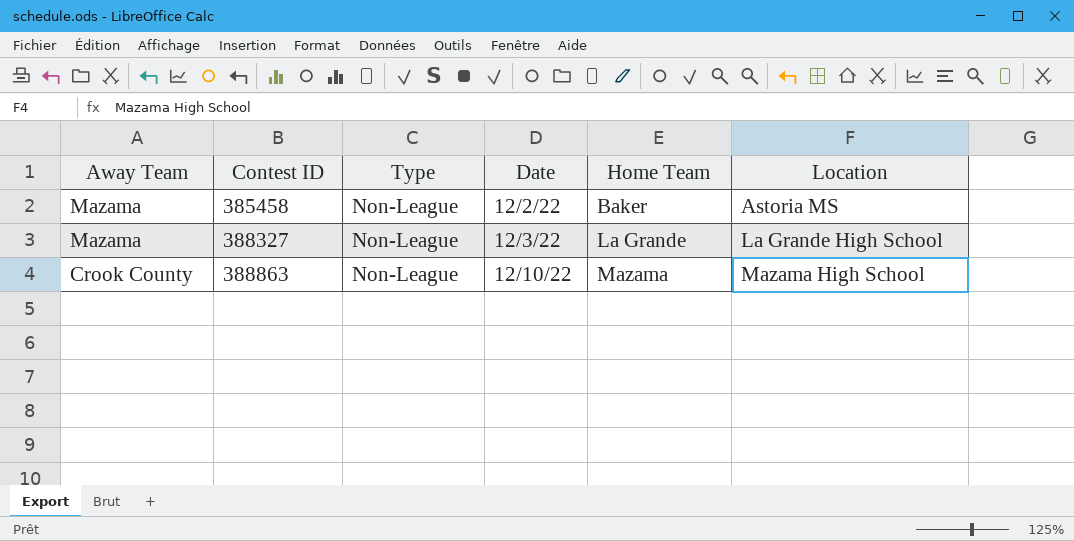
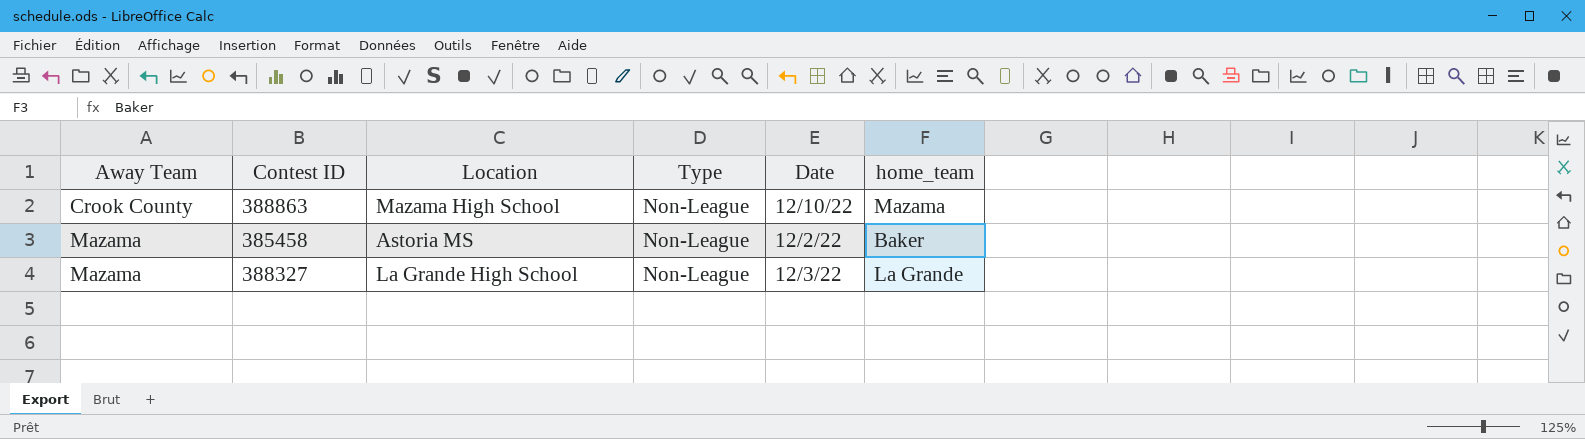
row order: Away Team descending -> Away Team ascending
column Location | position: 6 -> 3
column name: Home Team -> home_team

